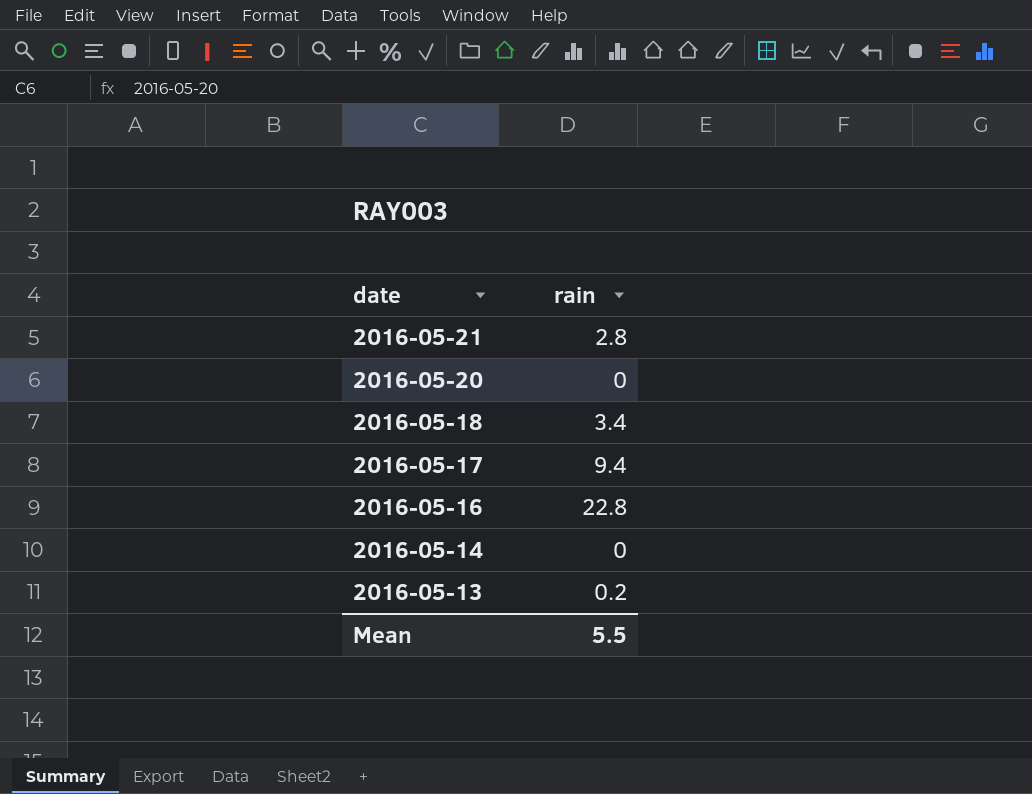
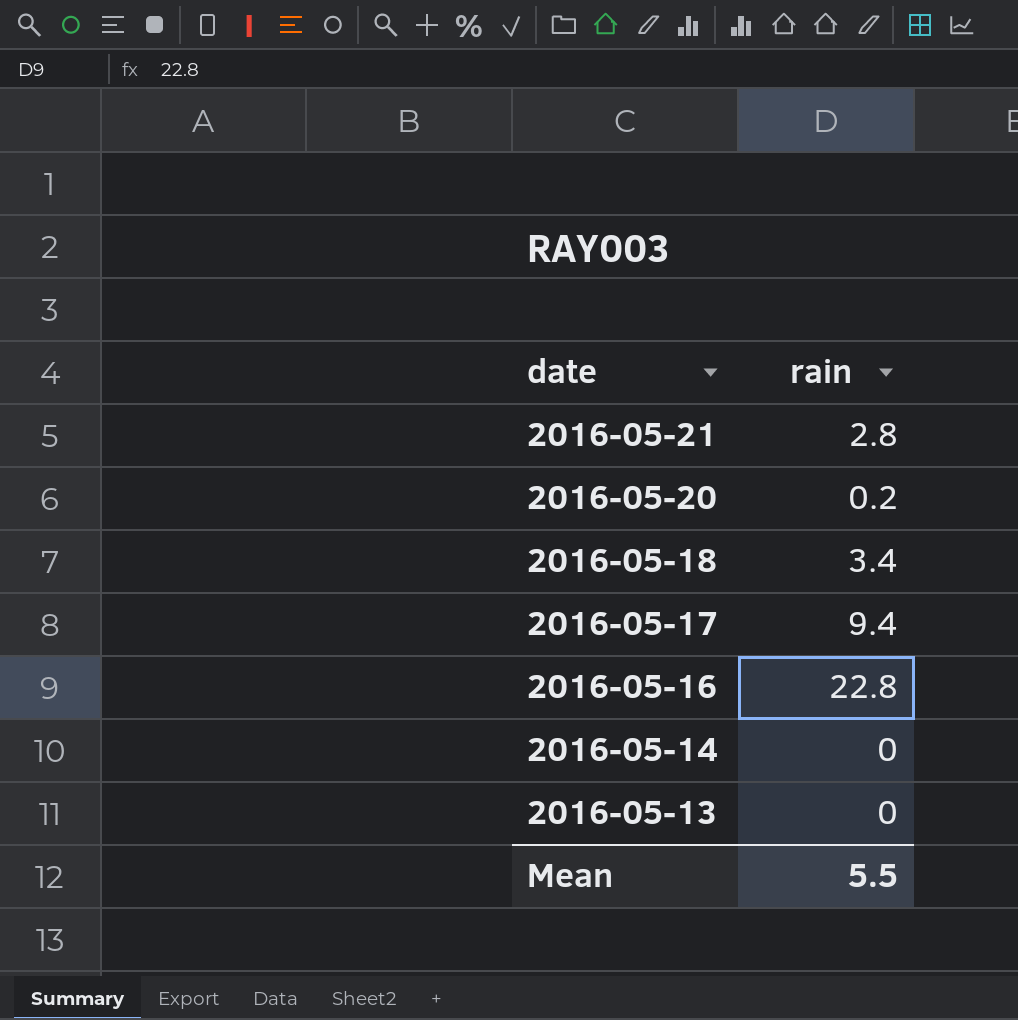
2016-05-20 | rain: 0 -> 0.2
2016-05-13 | rain: 0.2 -> 0

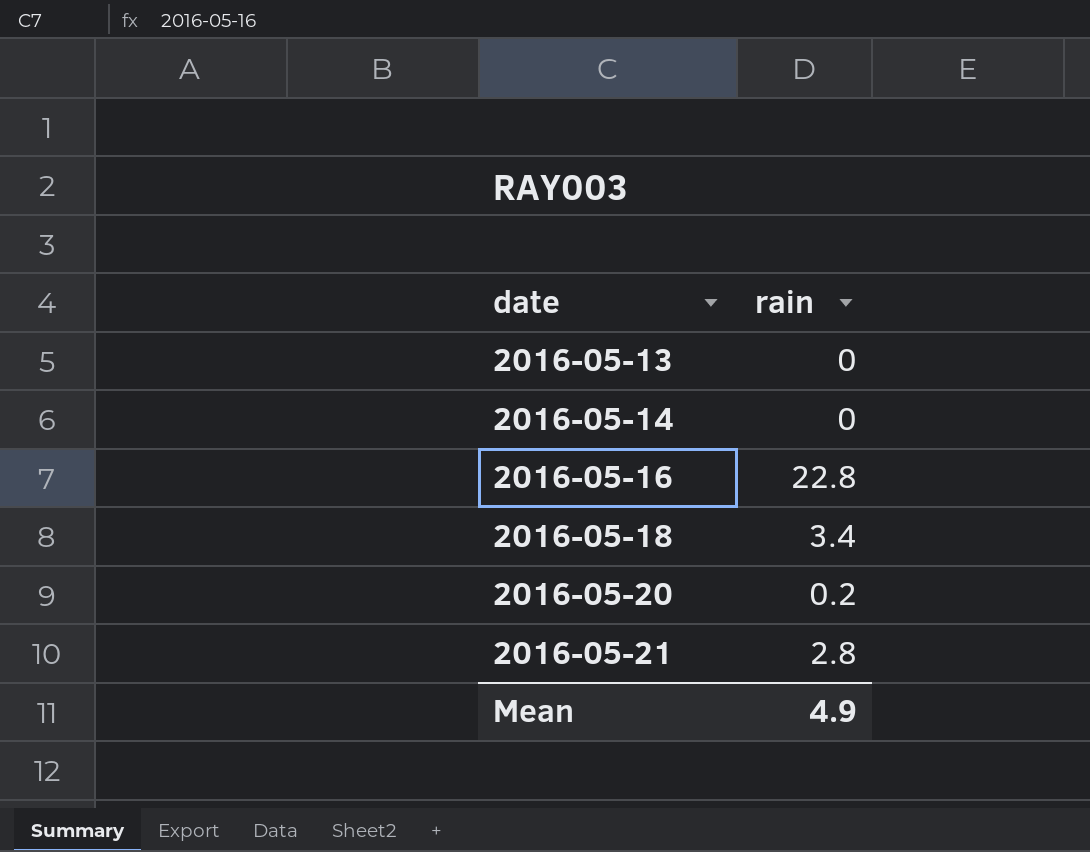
row order: date descending -> date ascending
row 2016-05-17: 9.4 -> none
Mean | rain: 5.5 -> 4.9

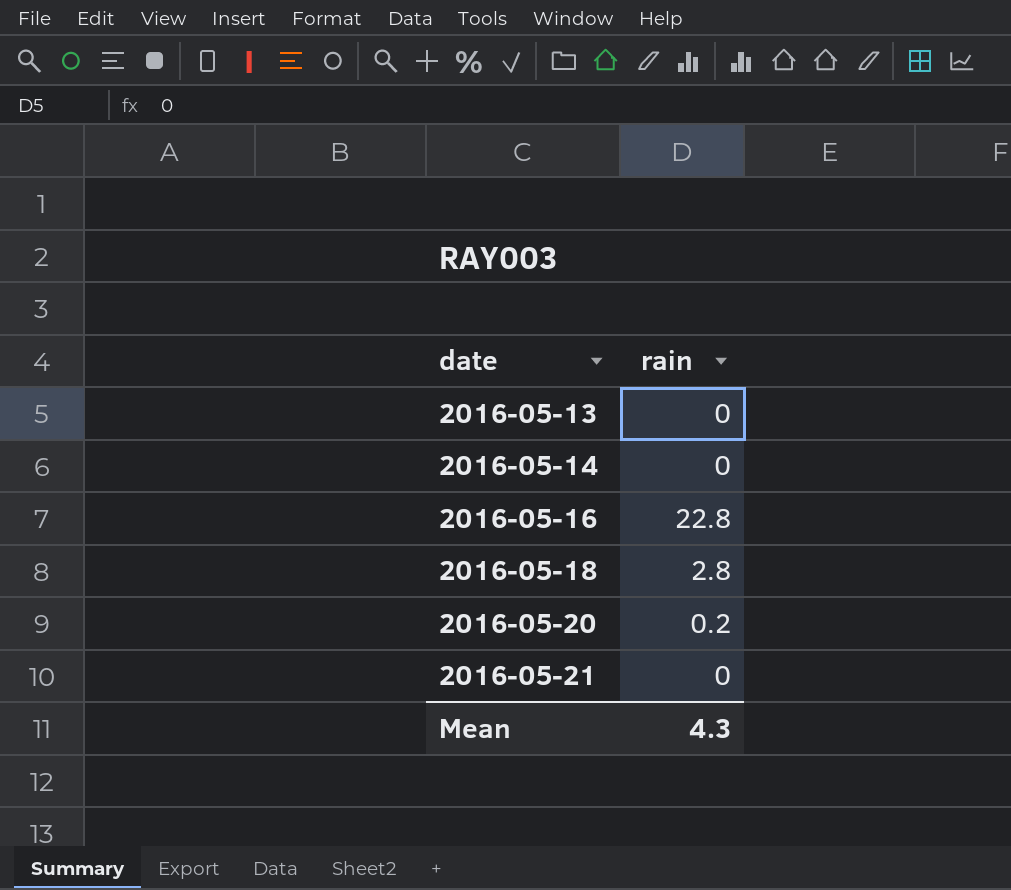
2016-05-18 | rain: 3.4 -> 2.8
2016-05-21 | rain: 2.8 -> 0
Mean | rain: 4.9 -> 4.3

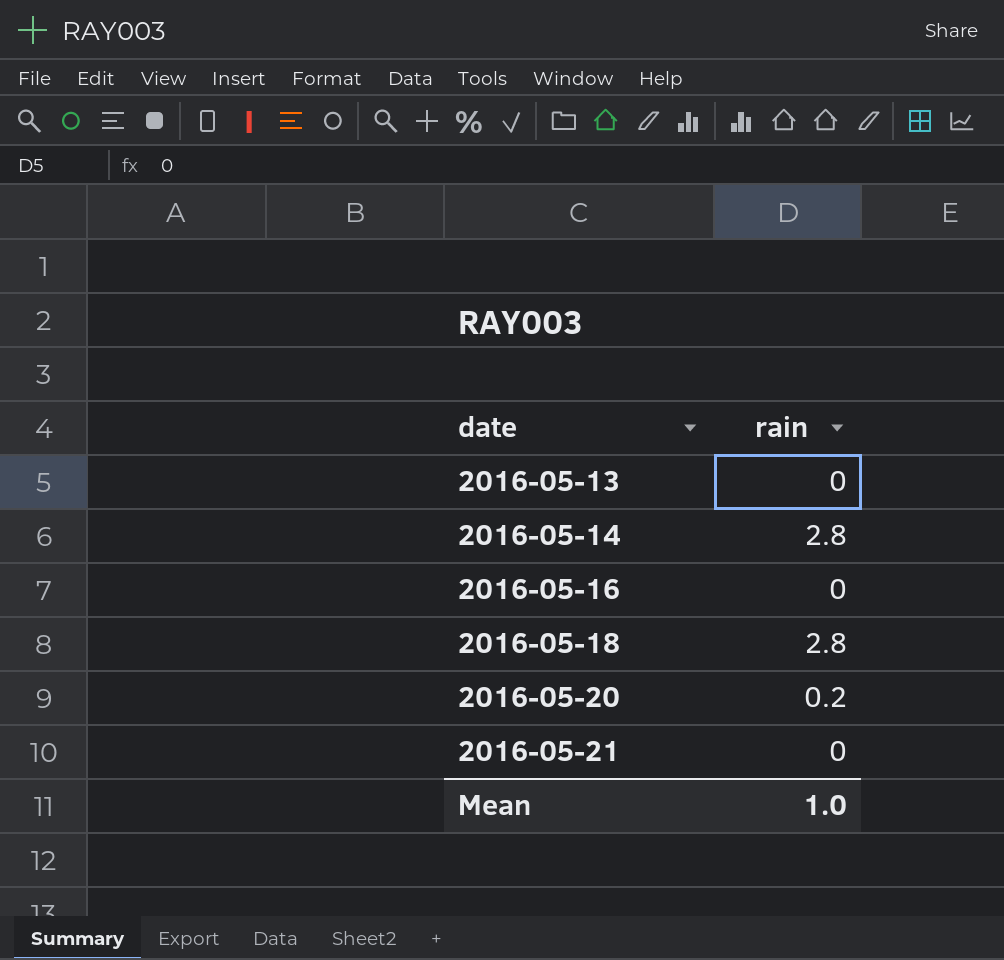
2016-05-14 | rain: 0 -> 2.8
2016-05-16 | rain: 22.8 -> 0
Mean | rain: 4.3 -> 1.0

